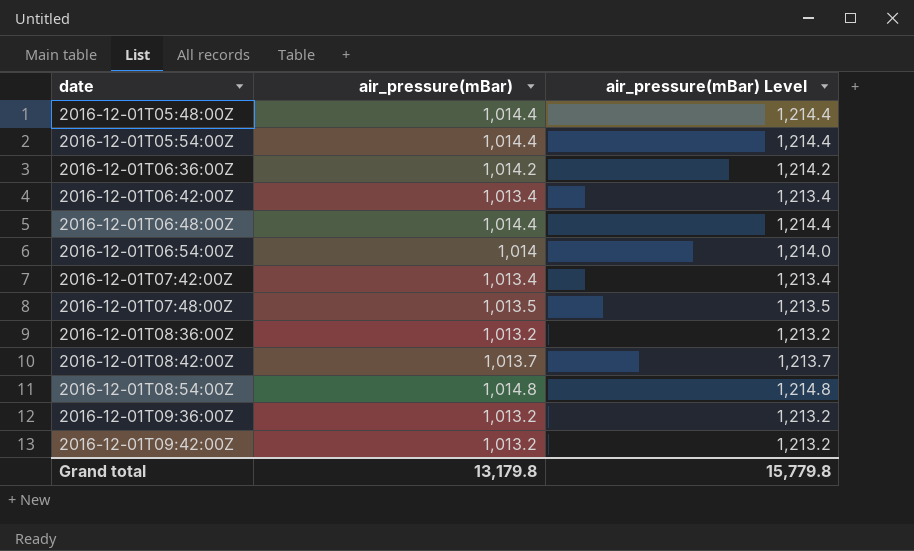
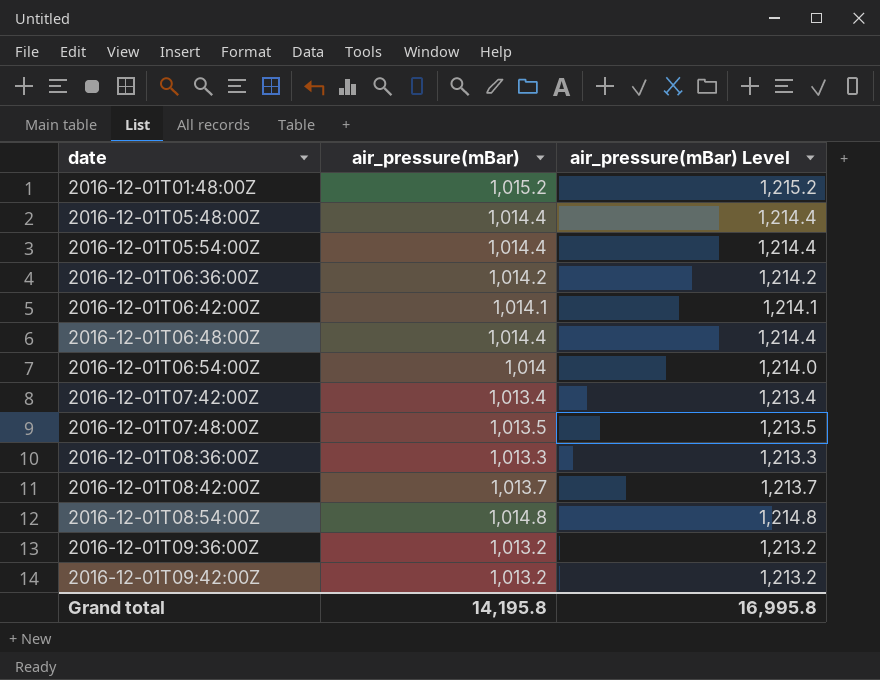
row 2016-12-01T01:48:00Z: none -> 1,015.2 | 1,215.2
2016-12-01T06:42:00Z | air_pressure(mBar): 1,013.4 -> 1,014.1
2016-12-01T06:42:00Z | air_pressure(mBar) Level: 1,213.4 -> 1,214.1
2016-12-01T08:36:00Z | air_pressure(mBar): 1,013.2 -> 1,013.3
2016-12-01T08:36:00Z | air_pressure(mBar) Level: 1,213.2 -> 1,213.3
Grand total | air_pressure(mBar): 13,179.8 -> 14,195.8
Grand total | air_pressure(mBar) Level: 15,779.8 -> 16,995.8

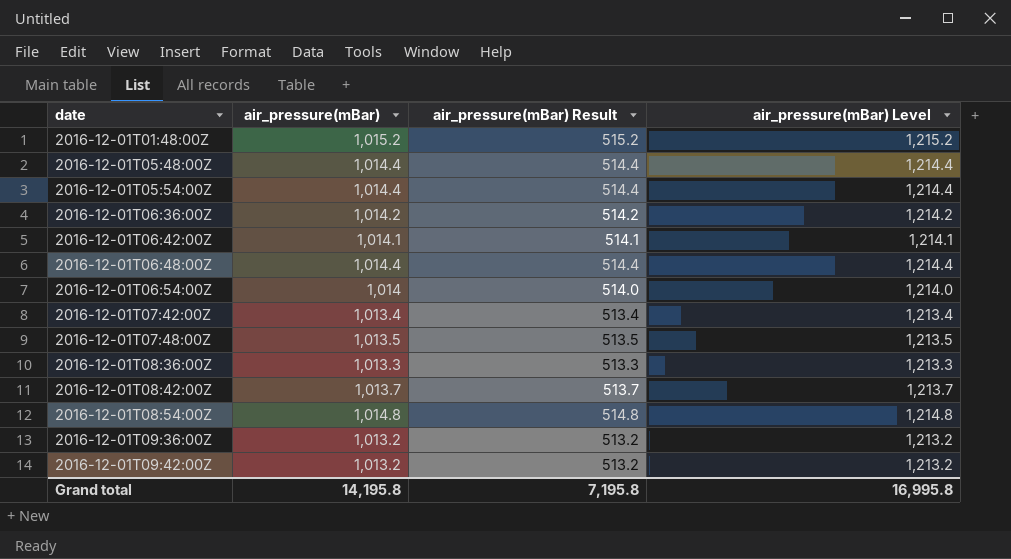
column air_pressure(mBar) Result | formula: none -> [air_pressure(mBar)] - 500

